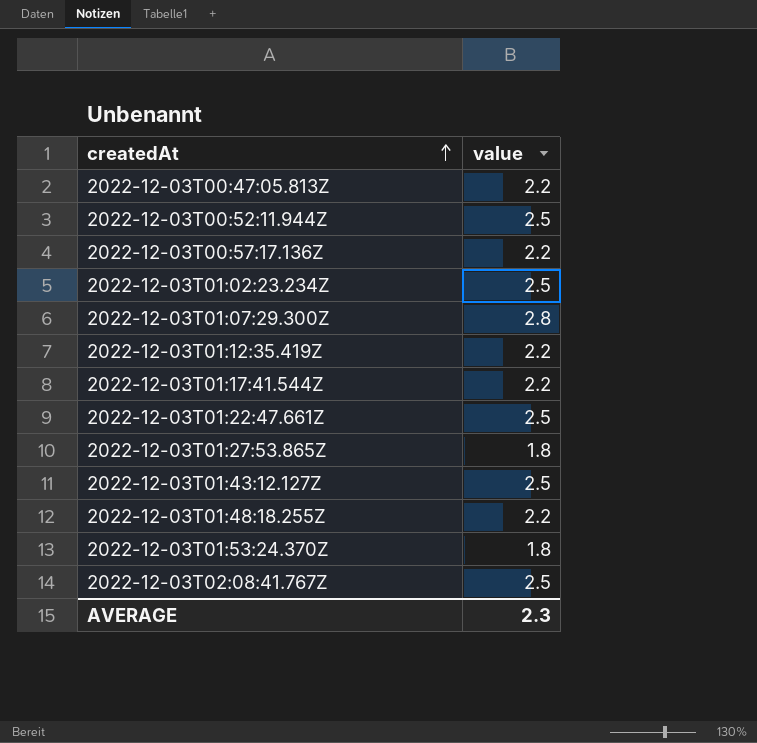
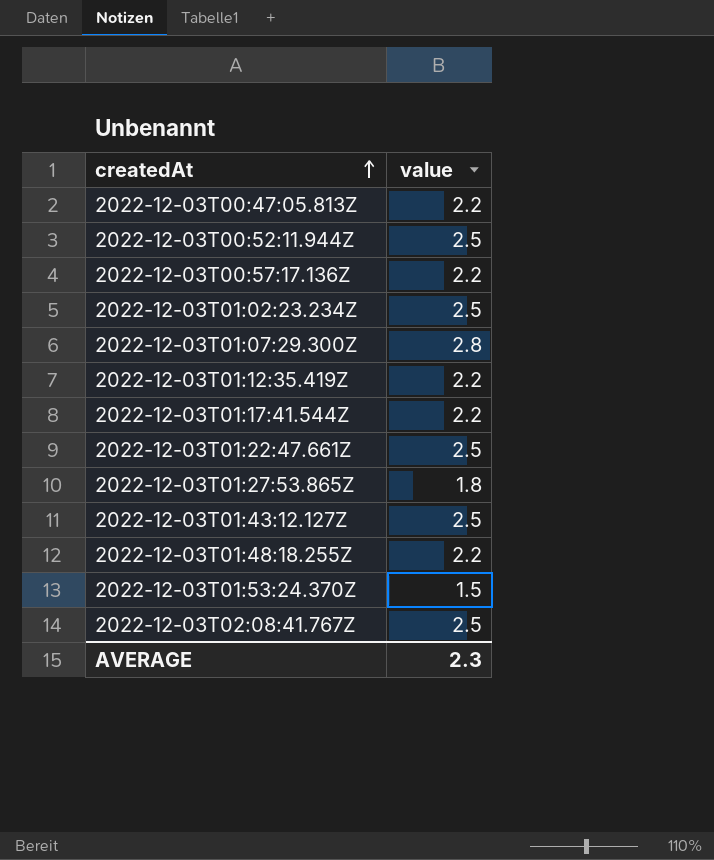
2022-12-03T01:53:24.370Z | value: 1.8 -> 1.5

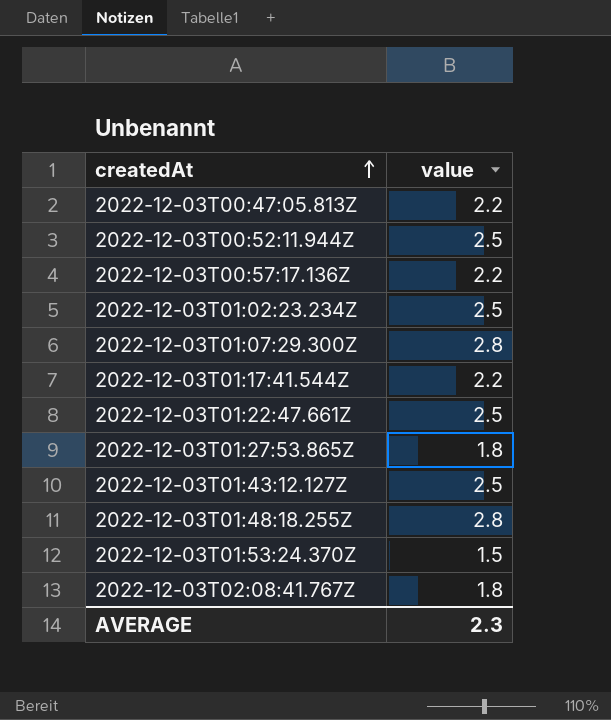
row 2022-12-03T01:12:35.419Z: 2.2 -> none
2022-12-03T01:48:18.255Z | value: 2.2 -> 2.8
2022-12-03T02:08:41.767Z | value: 2.5 -> 1.8

